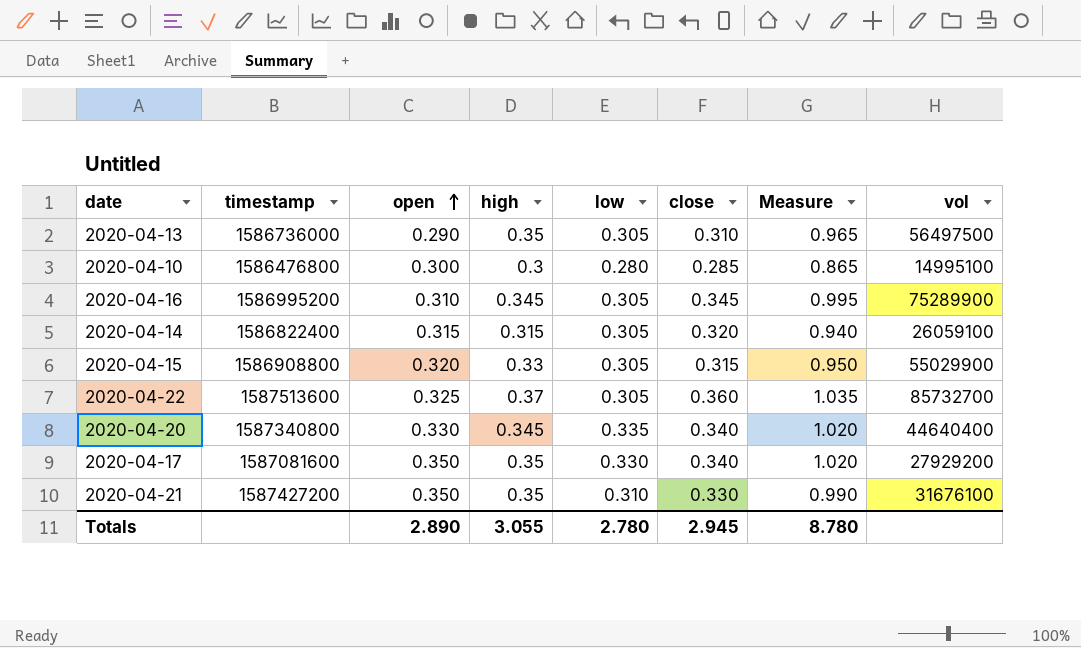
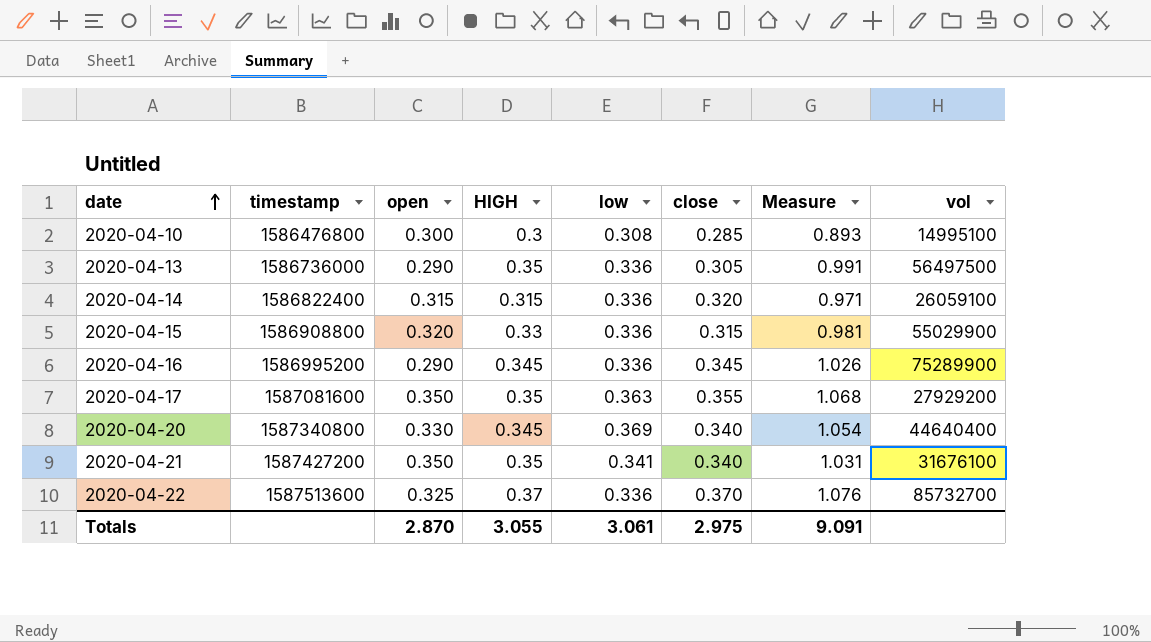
row order: open ascending -> date ascending
column name: high -> HIGH
2020-04-10 | low: 0.280 -> 0.308
2020-04-10 | Measure: 0.865 -> 0.893
2020-04-13 | low: 0.305 -> 0.336
2020-04-13 | close: 0.310 -> 0.305
2020-04-13 | Measure: 0.965 -> 0.991
2020-04-14 | low: 0.305 -> 0.336
2020-04-14 | Measure: 0.940 -> 0.971
2020-04-15 | low: 0.305 -> 0.336
2020-04-15 | Measure: 0.950 -> 0.981
2020-04-16 | open: 0.310 -> 0.290
2020-04-16 | low: 0.305 -> 0.336
2020-04-16 | Measure: 0.995 -> 1.026
2020-04-17 | low: 0.330 -> 0.363
2020-04-17 | close: 0.340 -> 0.355
2020-04-17 | Measure: 1.020 -> 1.068
2020-04-20 | low: 0.335 -> 0.369
2020-04-20 | Measure: 1.020 -> 1.054
2020-04-21 | low: 0.310 -> 0.341
2020-04-21 | close: 0.330 -> 0.340
2020-04-21 | Measure: 0.990 -> 1.031
2020-04-22 | low: 0.305 -> 0.336
2020-04-22 | close: 0.360 -> 0.370
2020-04-22 | Measure: 1.035 -> 1.076
Totals | open: 2.890 -> 2.870
Totals | low: 2.780 -> 3.061
Totals | close: 2.945 -> 2.975
Totals | Measure: 8.780 -> 9.091

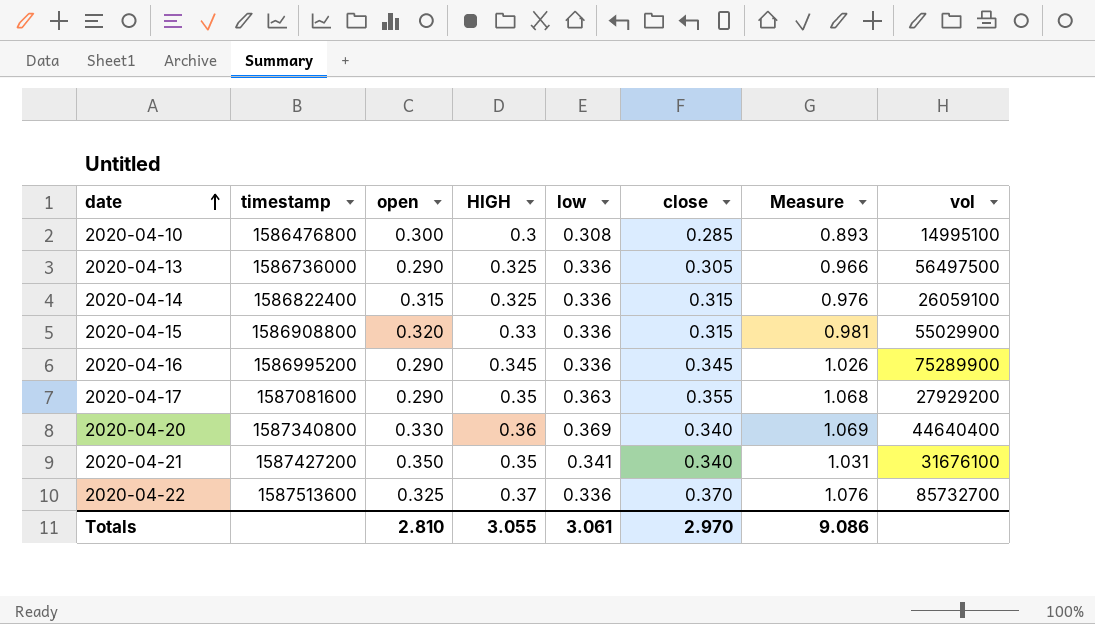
2020-04-13 | HIGH: 0.35 -> 0.325
2020-04-13 | Measure: 0.991 -> 0.966
2020-04-14 | HIGH: 0.315 -> 0.325
2020-04-14 | close: 0.320 -> 0.315
2020-04-14 | Measure: 0.971 -> 0.976
2020-04-17 | open: 0.350 -> 0.290
2020-04-20 | HIGH: 0.345 -> 0.36
2020-04-20 | Measure: 1.054 -> 1.069
Totals | open: 2.870 -> 2.810
Totals | close: 2.975 -> 2.970
Totals | Measure: 9.091 -> 9.086

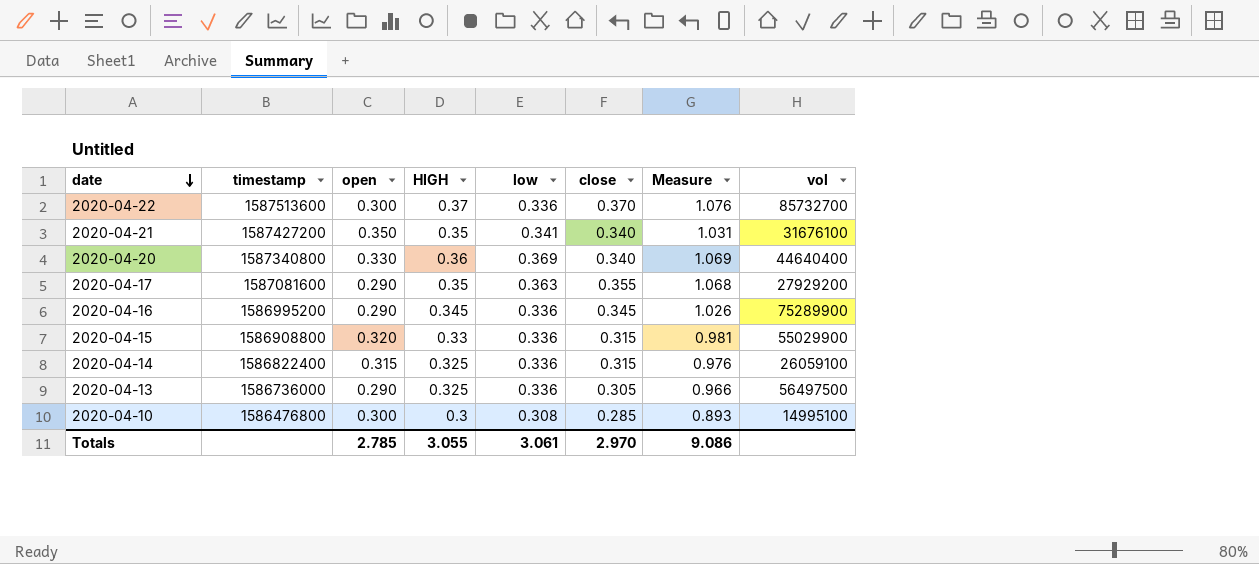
row order: date ascending -> date descending
2020-04-22 | open: 0.325 -> 0.300
Totals | open: 2.810 -> 2.785

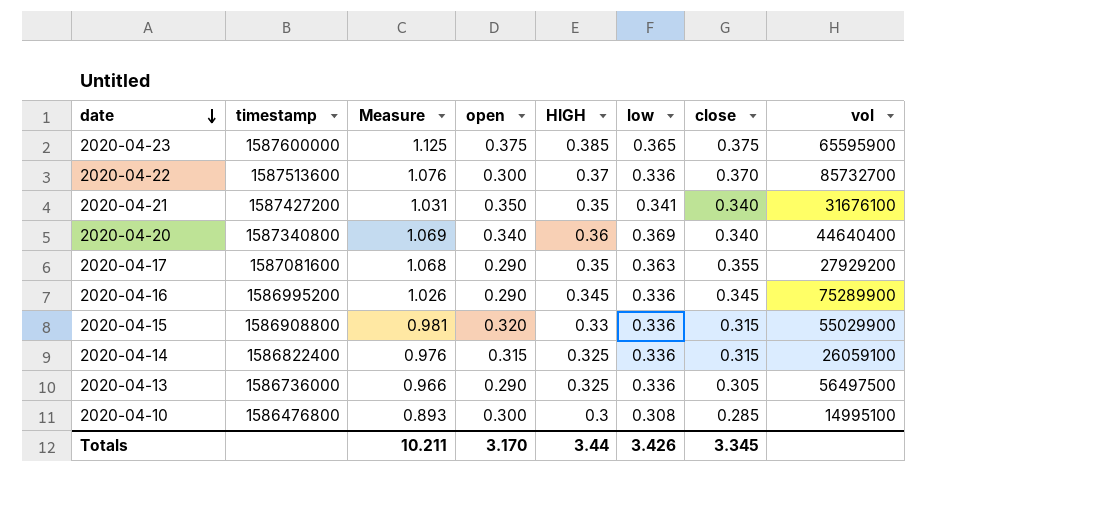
column Measure | position: 7 -> 3
row 2020-04-23: none -> 1587600000 | 1.125 | 0.375 | 0.385 | 0.365 | 0.375 | 65595900
2020-04-20 | open: 0.330 -> 0.340
Totals | Measure: 9.086 -> 10.211
Totals | open: 2.785 -> 3.170
Totals | HIGH: 3.055 -> 3.44
Totals | low: 3.061 -> 3.426
Totals | close: 2.970 -> 3.345

